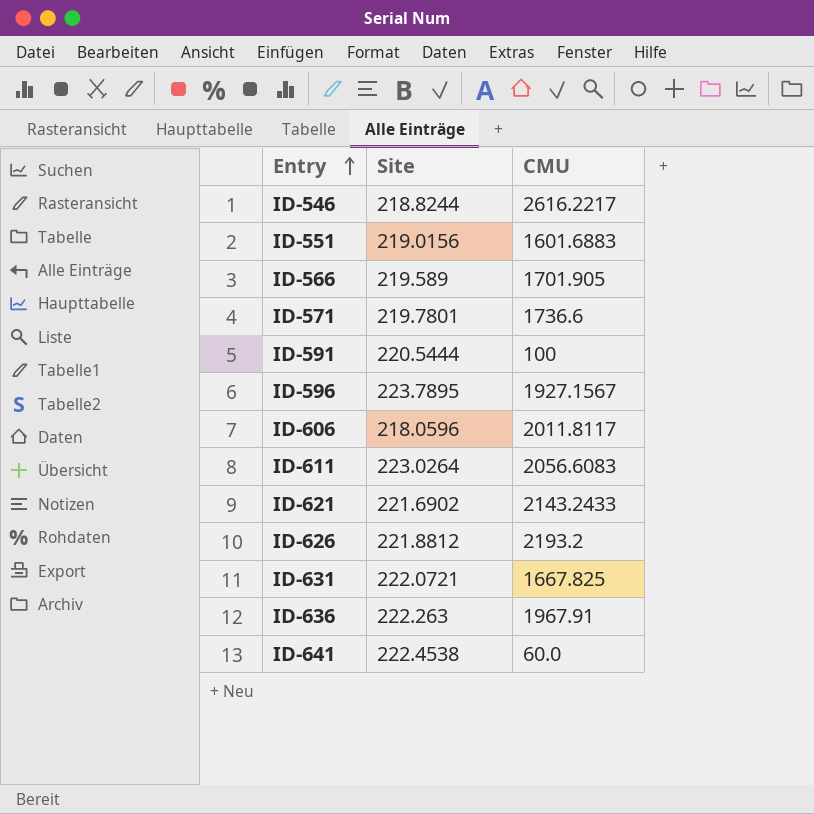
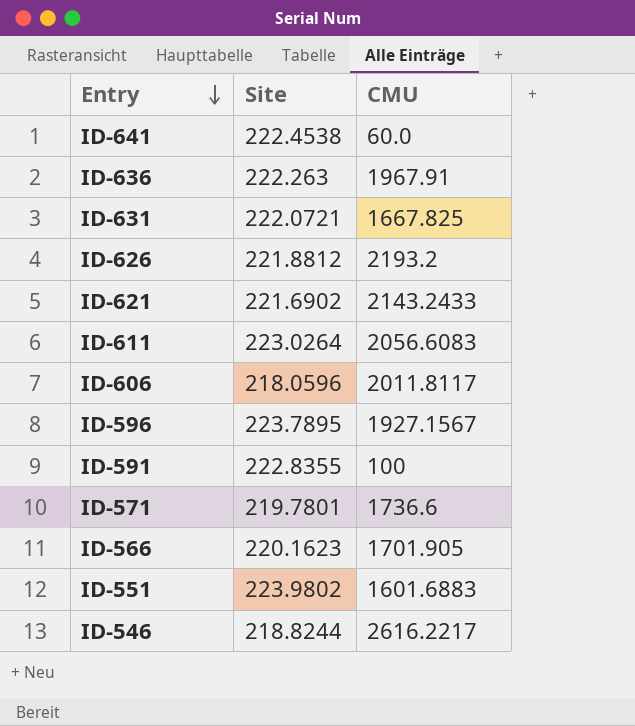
row order: Entry ascending -> Entry descending
ID-591 | Site: 220.5444 -> 222.8355
ID-566 | Site: 219.589 -> 220.1623
ID-551 | Site: 219.0156 -> 223.9802

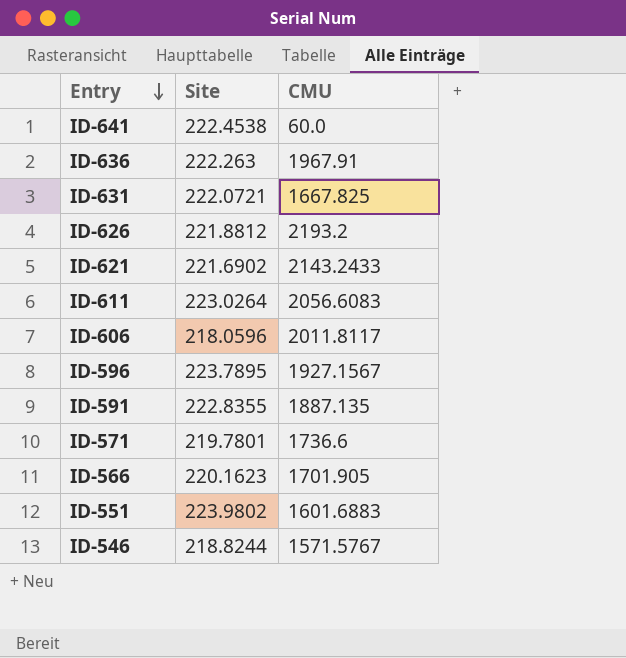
ID-591 | CMU: 100 -> 1887.135
ID-546 | CMU: 2616.2217 -> 1571.5767

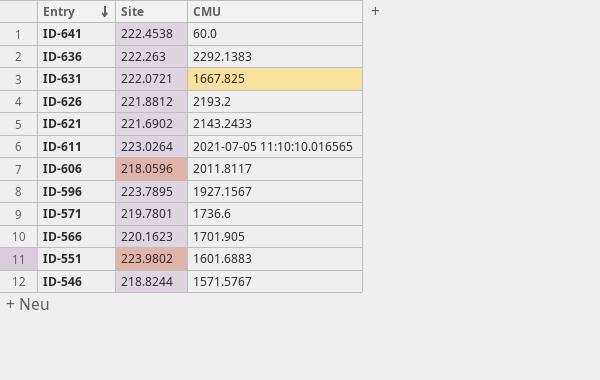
row ID-591: 222.8355 | 1887.135 -> none
ID-636 | CMU: 1967.91 -> 2292.1383
ID-611 | CMU: 2056.6083 -> 2021-07-05 11:10:10.016565

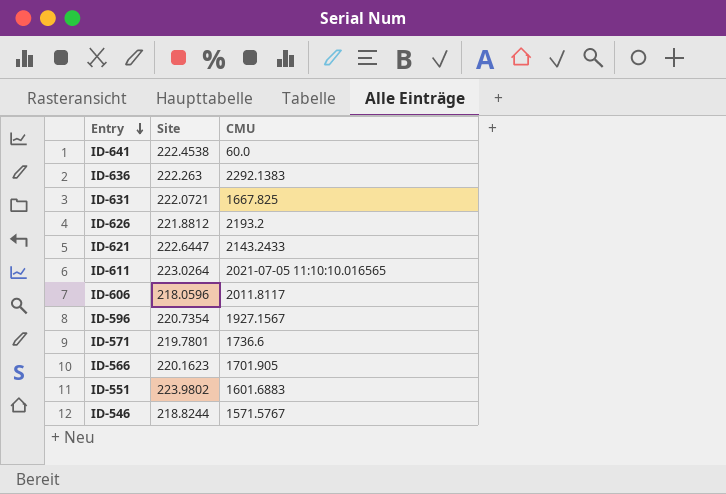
ID-621 | Site: 221.6902 -> 222.6447
ID-596 | Site: 223.7895 -> 220.7354

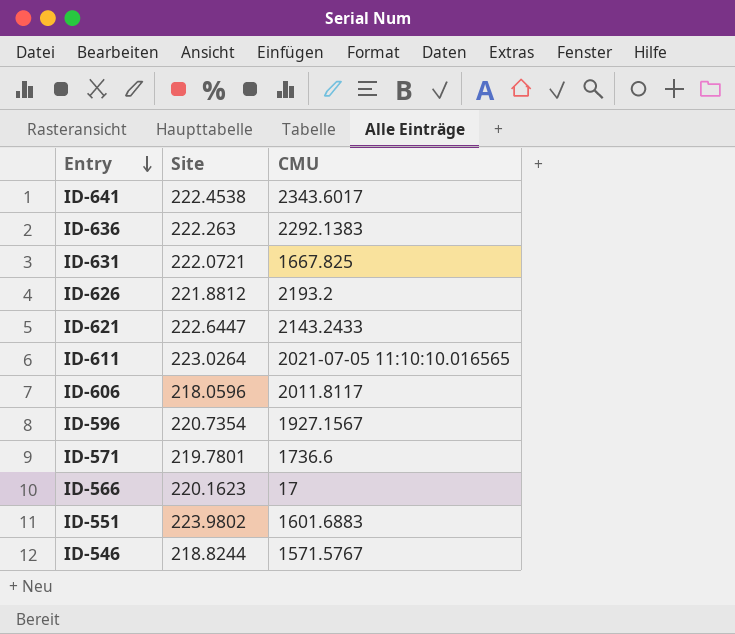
ID-641 | CMU: 60.0 -> 2343.6017
ID-566 | CMU: 1701.905 -> 17

